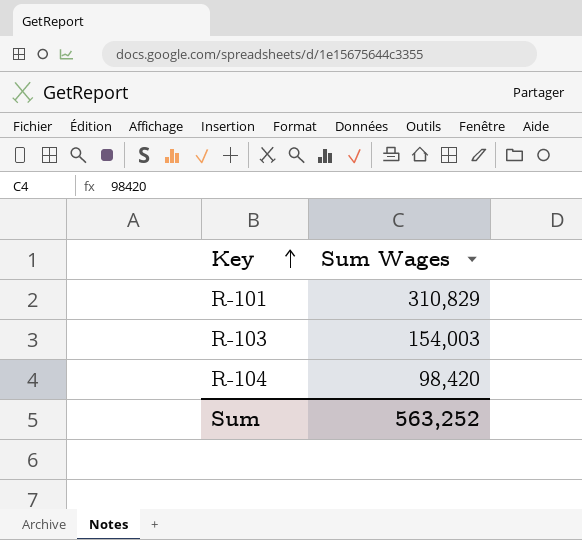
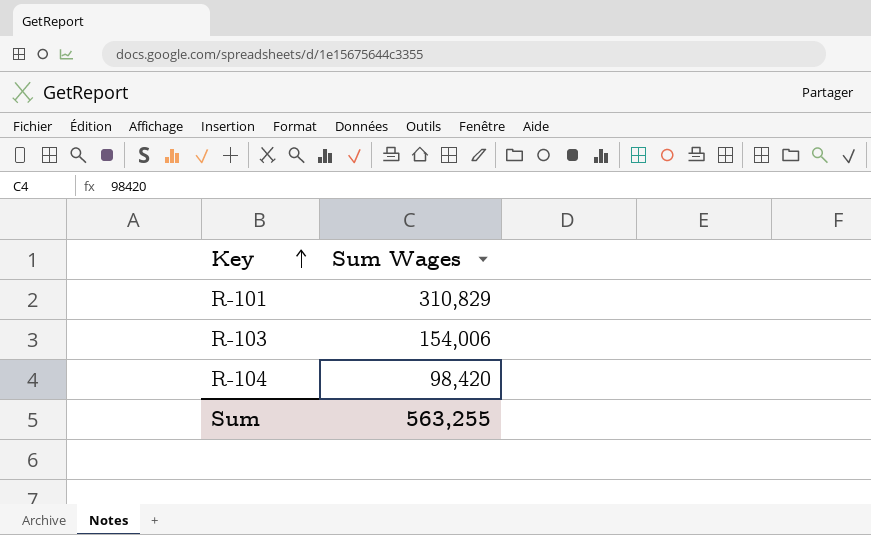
R-103 | Sum Wages: 154,003 -> 154,006
Sum | Sum Wages: 563,252 -> 563,255

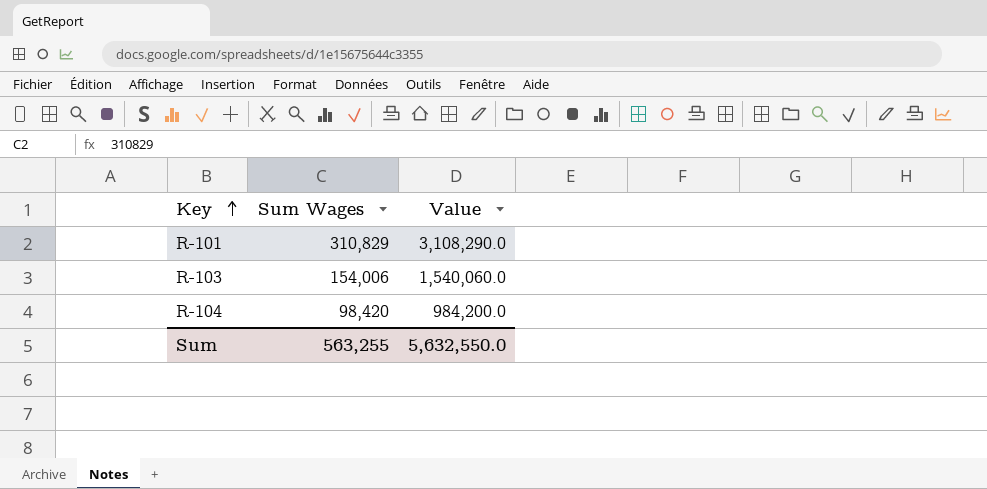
column Value | formula: none -> [Sum Wages] * 10

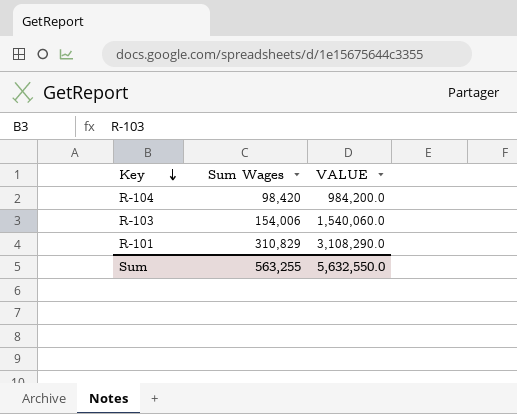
row order: Key ascending -> Key descending
column name: Value -> VALUE

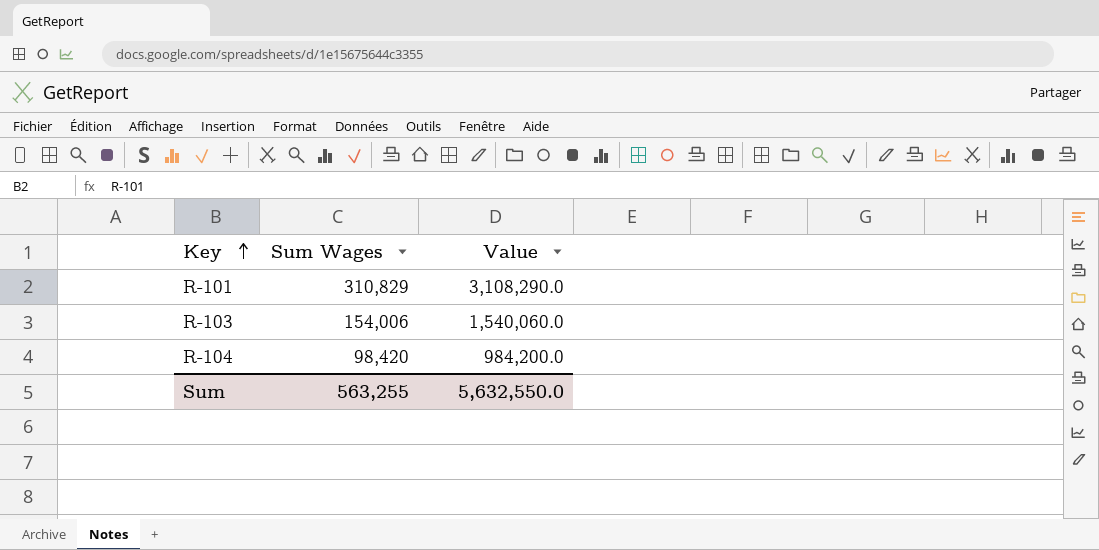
row order: Key descending -> Key ascending
column name: VALUE -> Value

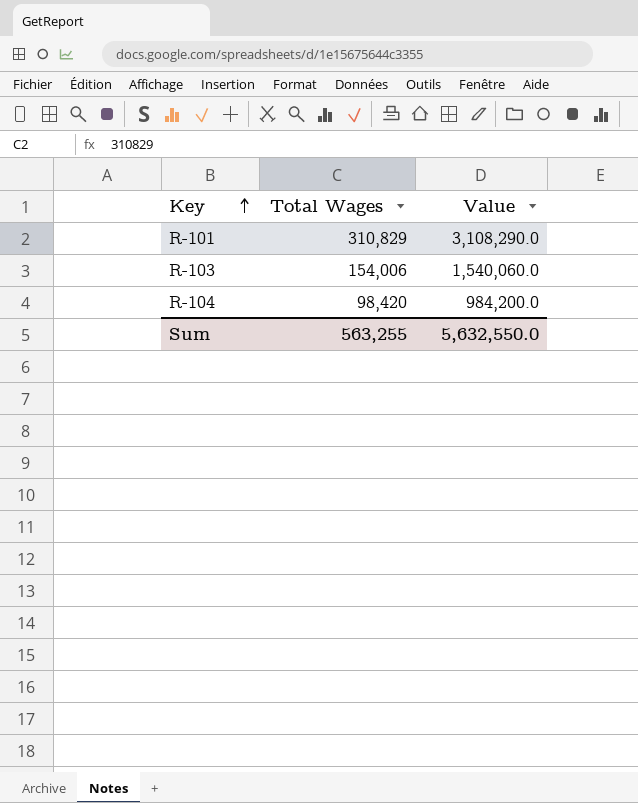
column name: Sum Wages -> Total Wages

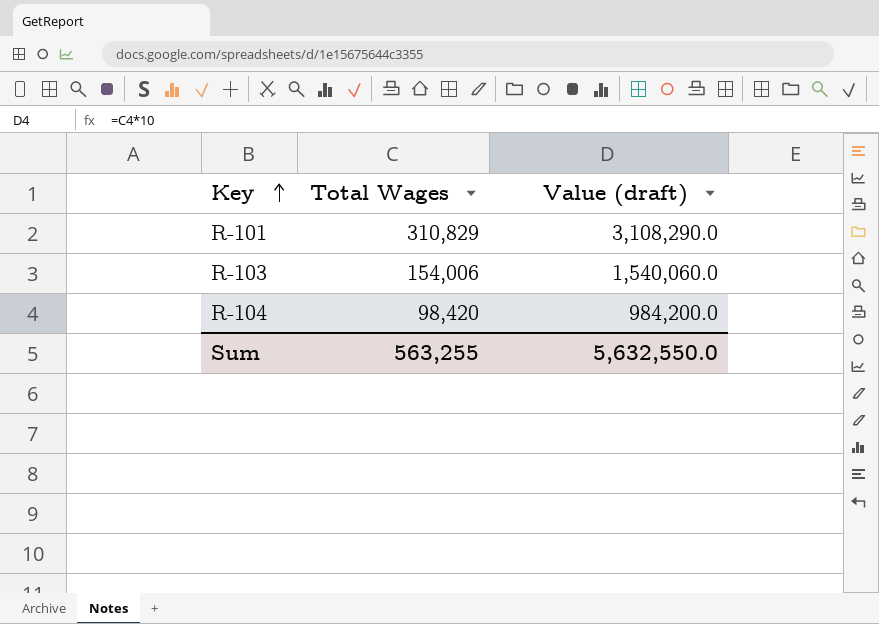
column name: Value -> Value (draft)

